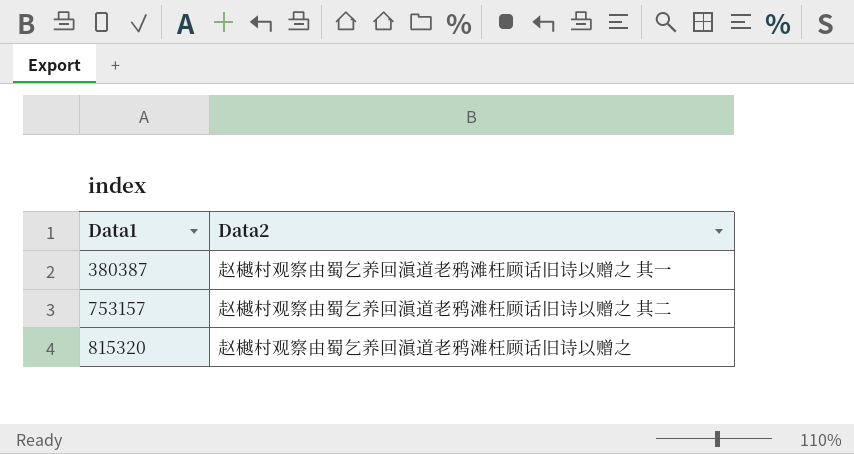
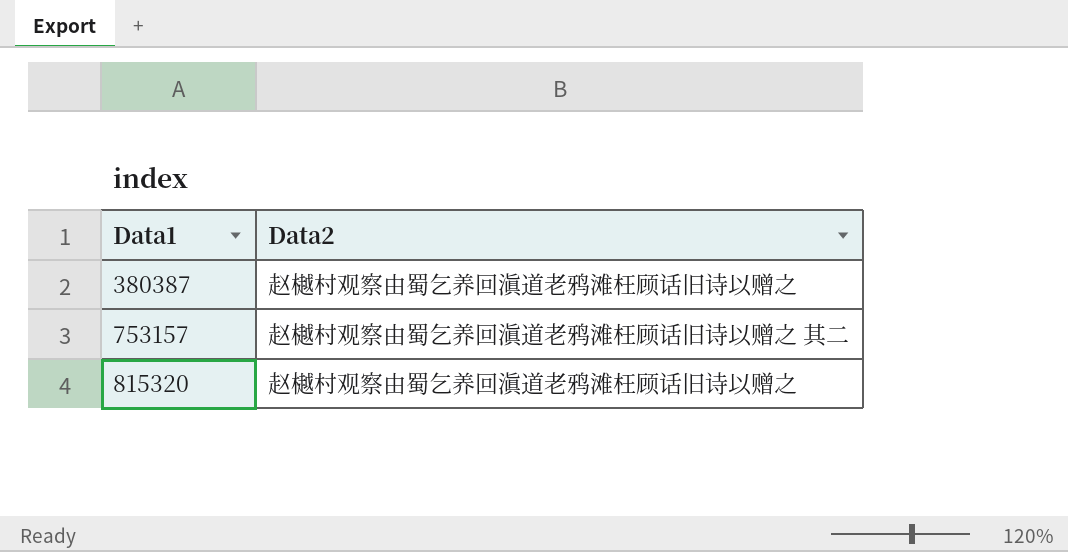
380387 | Data2: 赵樾村观察由蜀乞养回滇道老鸦滩枉顾话旧诗以赠之 其一 -> 赵樾村观察由蜀乞养回滇道老鸦滩枉顾话旧诗以赠之

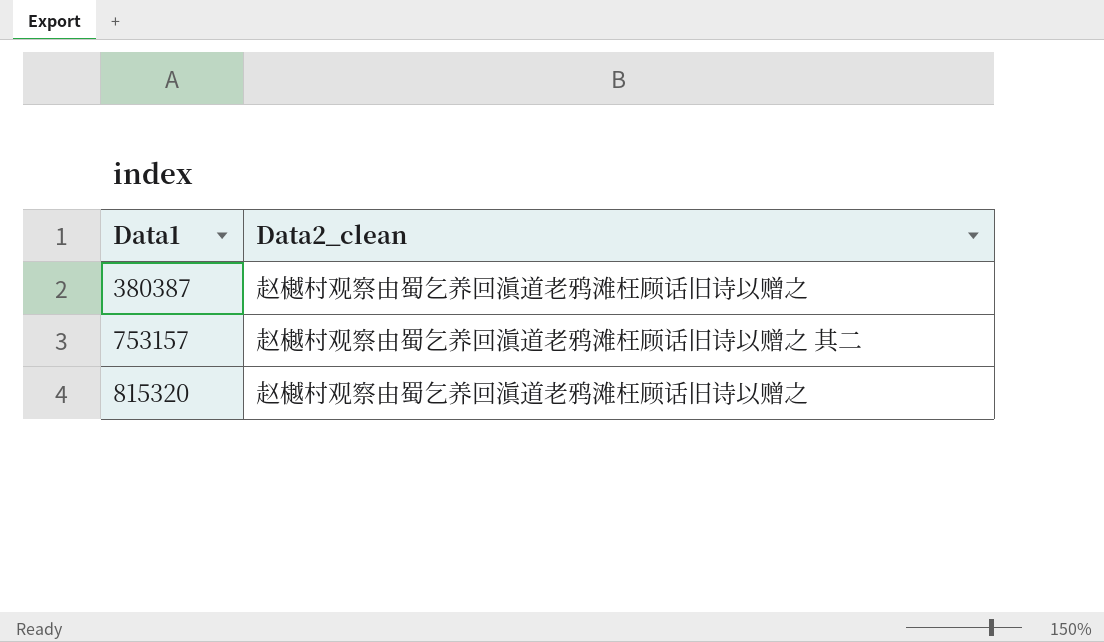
column name: Data2 -> Data2_clean

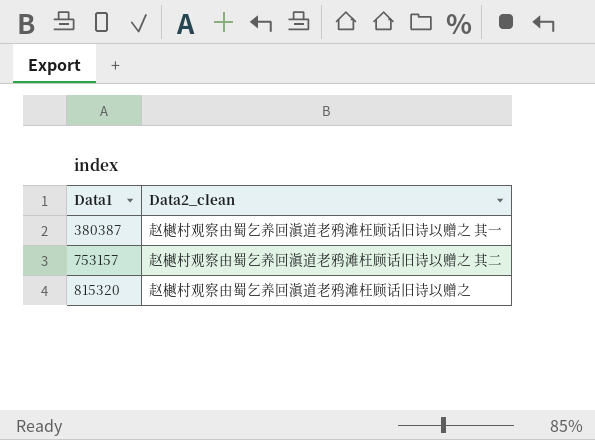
380387 | Data2_clean: 赵樾村观察由蜀乞养回滇道老鸦滩枉顾话旧诗以赠之 -> 赵樾村观察由蜀乞养回滇道老鸦滩枉顾话旧诗以赠之 其一

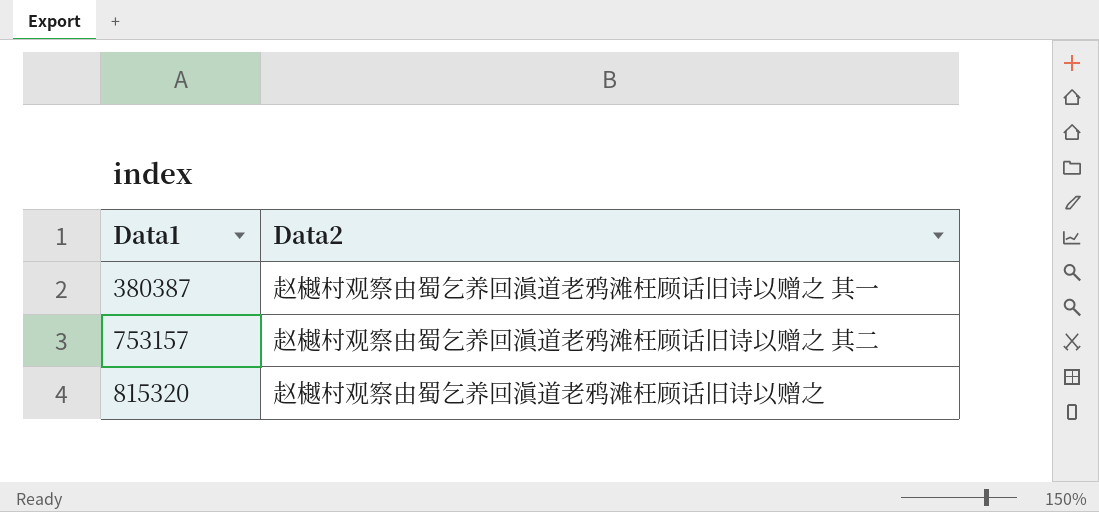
column name: Data2_clean -> Data2

